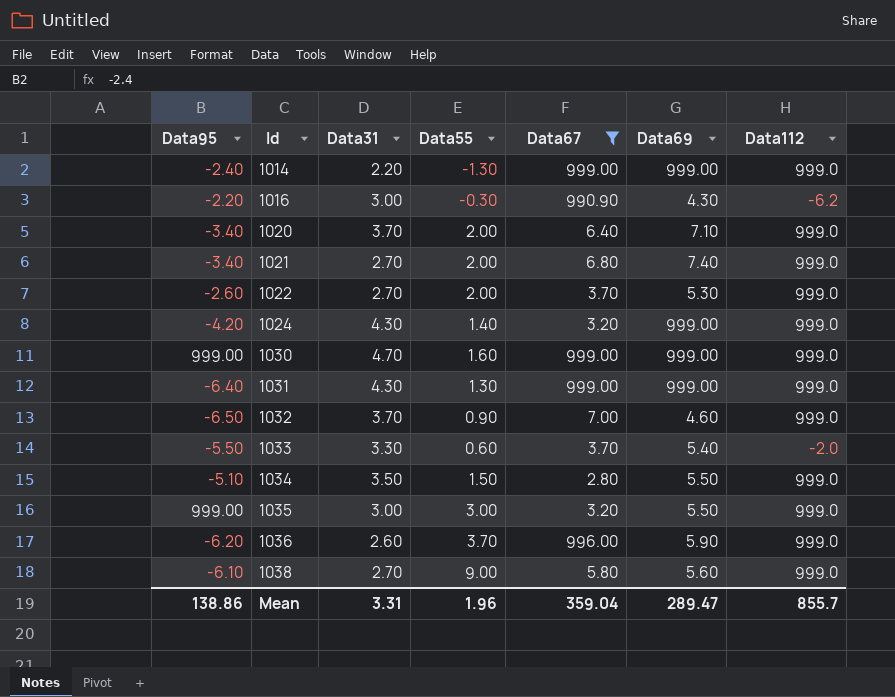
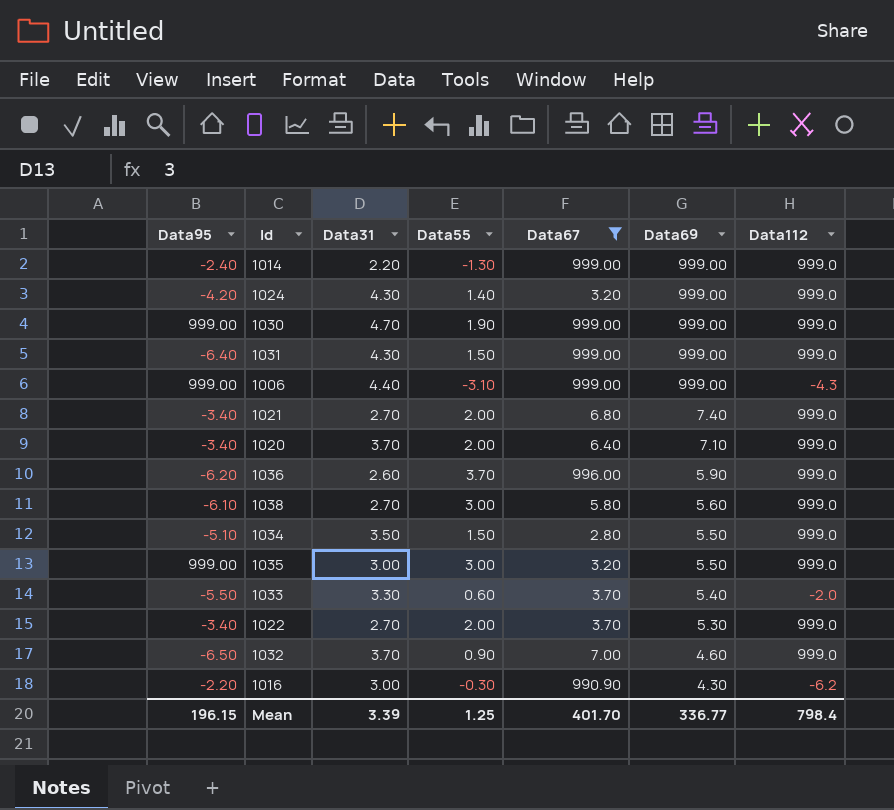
row order: Id ascending -> Data69 descending
1030 | Data55: 1.60 -> 1.90
1031 | Data55: 1.30 -> 1.50
row 1006: none -> 999.00 | 4.40 | -3.10 | 999.00 | 999.00 | -4.3
1038 | Data55: 9.00 -> 3.00
1022 | Data95: -2.60 -> -3.40
Mean | Data95: 138.86 -> 196.15
Mean | Data31: 3.31 -> 3.39
Mean | Data55: 1.96 -> 1.25
Mean | Data67: 359.04 -> 401.70
Mean | Data69: 289.47 -> 336.77
Mean | Data112: 855.7 -> 798.4

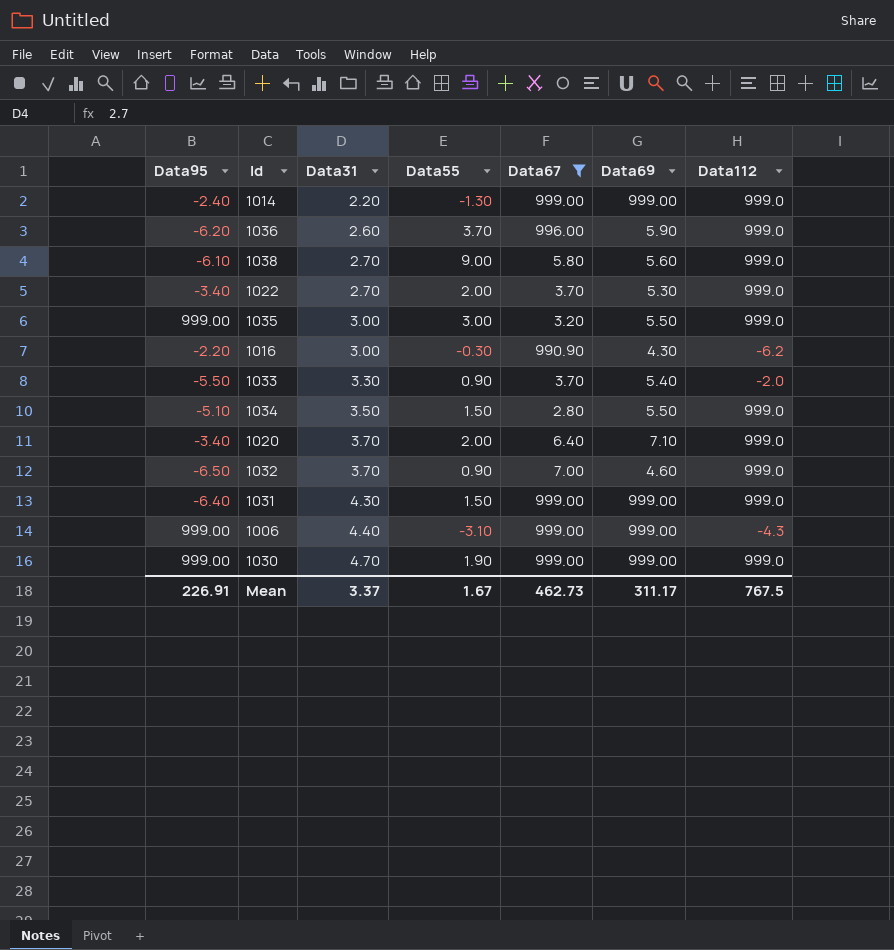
row order: Data69 descending -> Data31 ascending
row 1024: -4.20 | 4.30 | 1.40 | 3.20 | 999.00 | 999.0 -> none
row 1021: -3.40 | 2.70 | 2.00 | 6.80 | 7.40 | 999.0 -> none
1038 | Data55: 3.00 -> 9.00
1033 | Data55: 0.60 -> 0.90
Mean | Data95: 196.15 -> 226.91
Mean | Data31: 3.39 -> 3.37
Mean | Data55: 1.25 -> 1.67
Mean | Data67: 401.70 -> 462.73
Mean | Data69: 336.77 -> 311.17
Mean | Data112: 798.4 -> 767.5

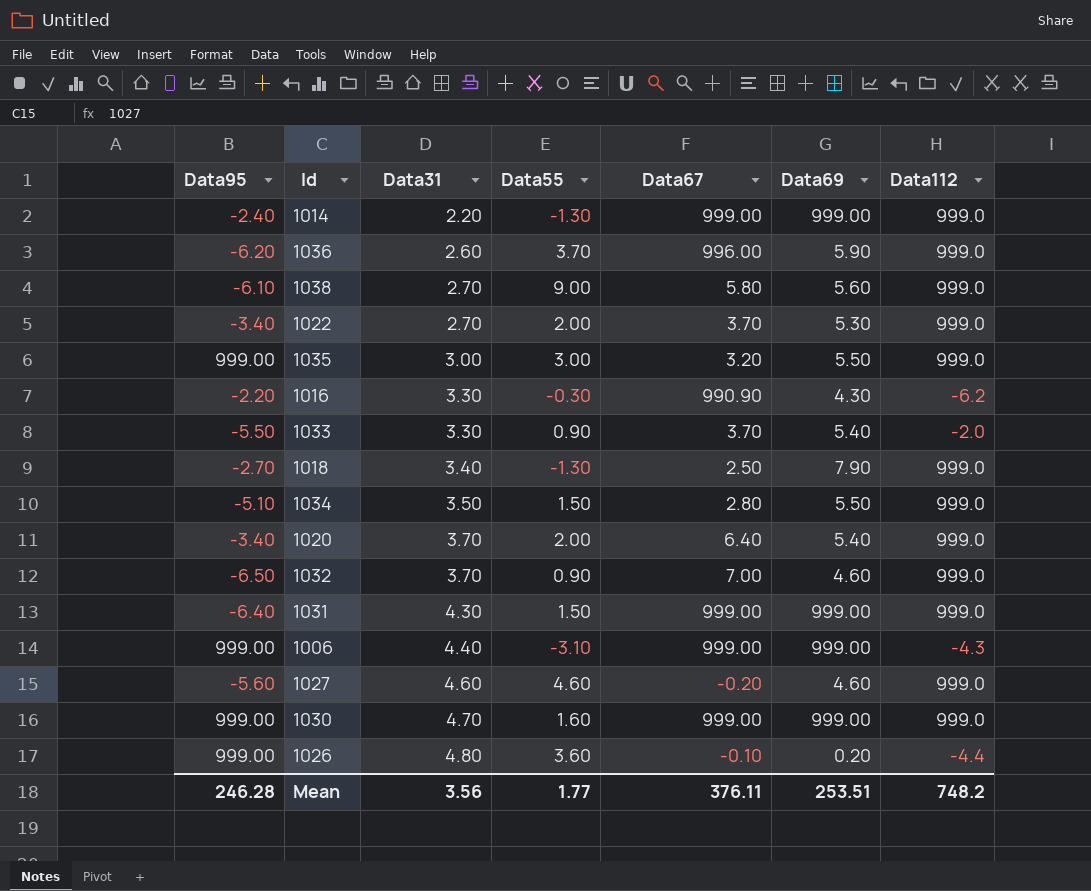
filter: Data67 >= 2.80 -> none
1016 | Data31: 3.00 -> 3.30
1020 | Data69: 7.10 -> 5.40
1030 | Data55: 1.90 -> 1.60
Mean | Data95: 226.91 -> 246.28
Mean | Data31: 3.37 -> 3.56
Mean | Data55: 1.67 -> 1.77
Mean | Data67: 462.73 -> 376.11
Mean | Data69: 311.17 -> 253.51
Mean | Data112: 767.5 -> 748.2

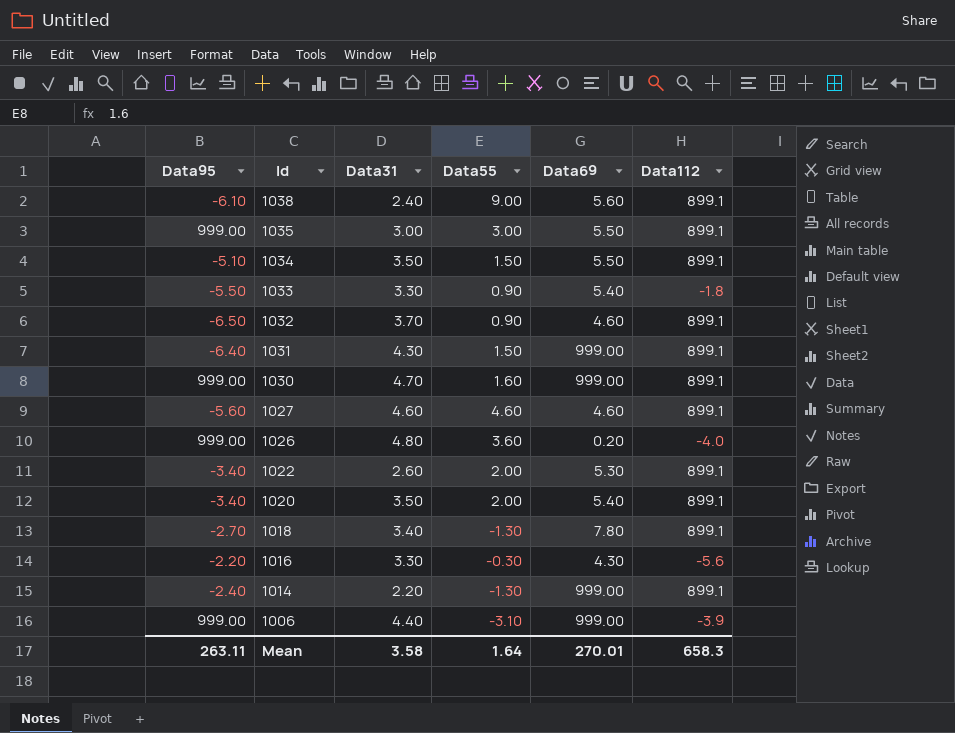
row order: Data31 ascending -> Id descending
column Data67 | position: 5 -> none
row 1036: -6.20 | 2.60 | 3.70 | 996.00 | 5.90 | 999.0 -> none
1038 | Data31: 2.70 -> 2.40
1038 | Data112: 999.0 -> 899.1
1035 | Data112: 999.0 -> 899.1
1034 | Data112: 999.0 -> 899.1
1033 | Data112: -2.0 -> -1.8
1032 | Data112: 999.0 -> 899.1
1031 | Data112: 999.0 -> 899.1
1030 | Data112: 999.0 -> 899.1
1027 | Data112: 999.0 -> 899.1
1026 | Data112: -4.4 -> -4.0
1022 | Data31: 2.70 -> 2.60
1022 | Data112: 999.0 -> 899.1
1020 | Data31: 3.70 -> 3.50
1020 | Data112: 999.0 -> 899.1
1018 | Data69: 7.90 -> 7.80
1018 | Data112: 999.0 -> 899.1
1016 | Data112: -6.2 -> -5.6
1014 | Data112: 999.0 -> 899.1
1006 | Data112: -4.3 -> -3.9
Mean | Data95: 246.28 -> 263.11
Mean | Data31: 3.56 -> 3.58
Mean | Data55: 1.77 -> 1.64
Mean | Data69: 253.51 -> 270.01
Mean | Data112: 748.2 -> 658.3

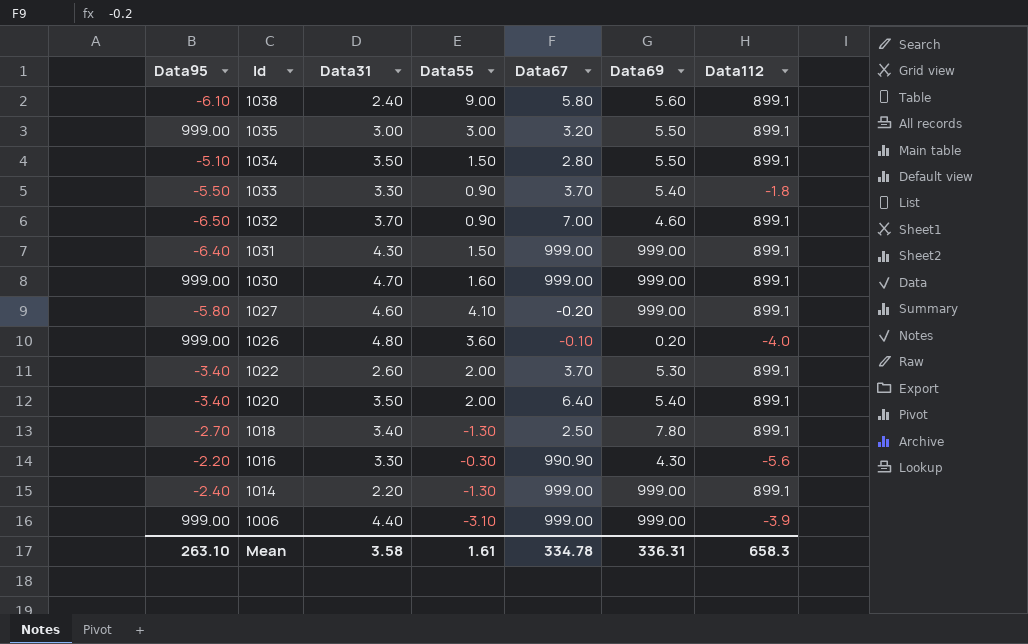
column Data67 | position: none -> 5
1027 | Data95: -5.60 -> -5.80
1027 | Data55: 4.60 -> 4.10
1027 | Data69: 4.60 -> 999.00
Mean | Data95: 263.11 -> 263.10
Mean | Data55: 1.64 -> 1.61
Mean | Data69: 270.01 -> 336.31

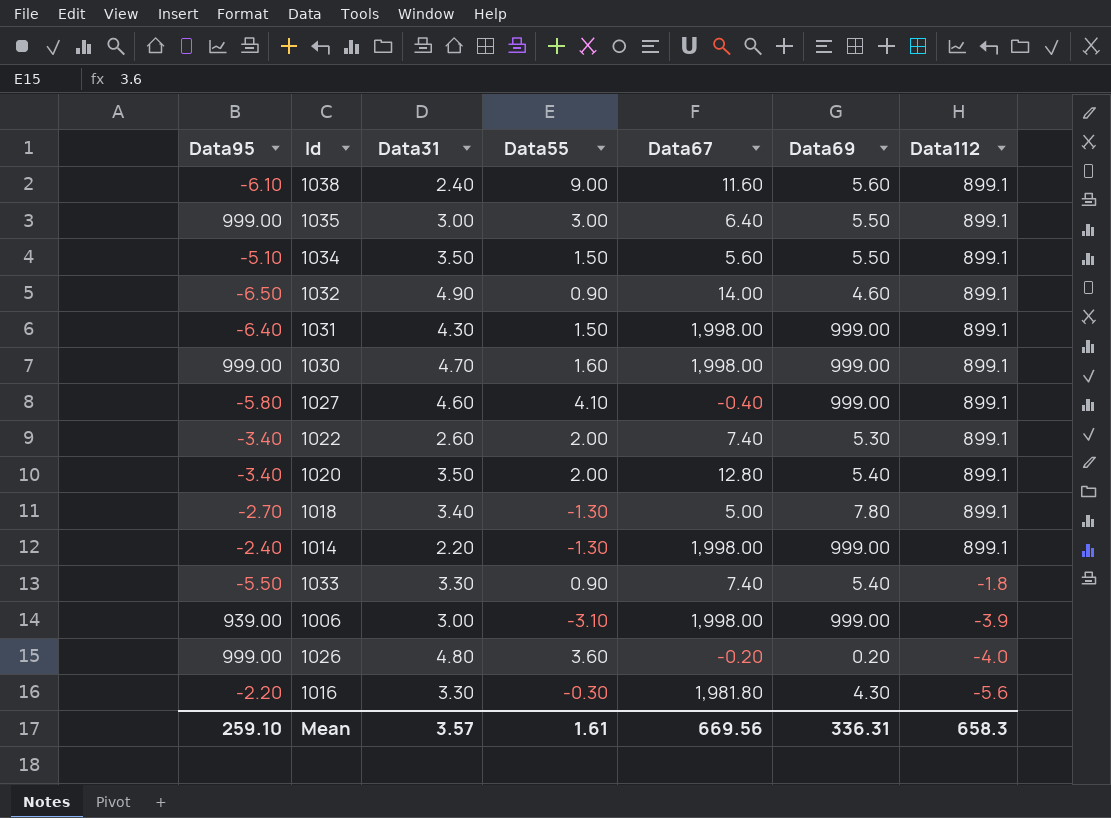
row order: Id descending -> Data112 descending
1038 | Data67: 5.80 -> 11.60
1035 | Data67: 3.20 -> 6.40
1034 | Data67: 2.80 -> 5.60
1032 | Data31: 3.70 -> 4.90
1032 | Data67: 7.00 -> 14.00
1031 | Data67: 999.00 -> 1,998.00
1030 | Data67: 999.00 -> 1,998.00
1027 | Data67: -0.20 -> -0.40
1022 | Data67: 3.70 -> 7.40
1020 | Data67: 6.40 -> 12.80
1018 | Data67: 2.50 -> 5.00
1014 | Data67: 999.00 -> 1,998.00
1033 | Data67: 3.70 -> 7.40
1006 | Data95: 999.00 -> 939.00
1006 | Data31: 4.40 -> 3.00
1006 | Data67: 999.00 -> 1,998.00
1026 | Data67: -0.10 -> -0.20
1016 | Data67: 990.90 -> 1,981.80
Mean | Data95: 263.10 -> 259.10
Mean | Data31: 3.58 -> 3.57
Mean | Data67: 334.78 -> 669.56

